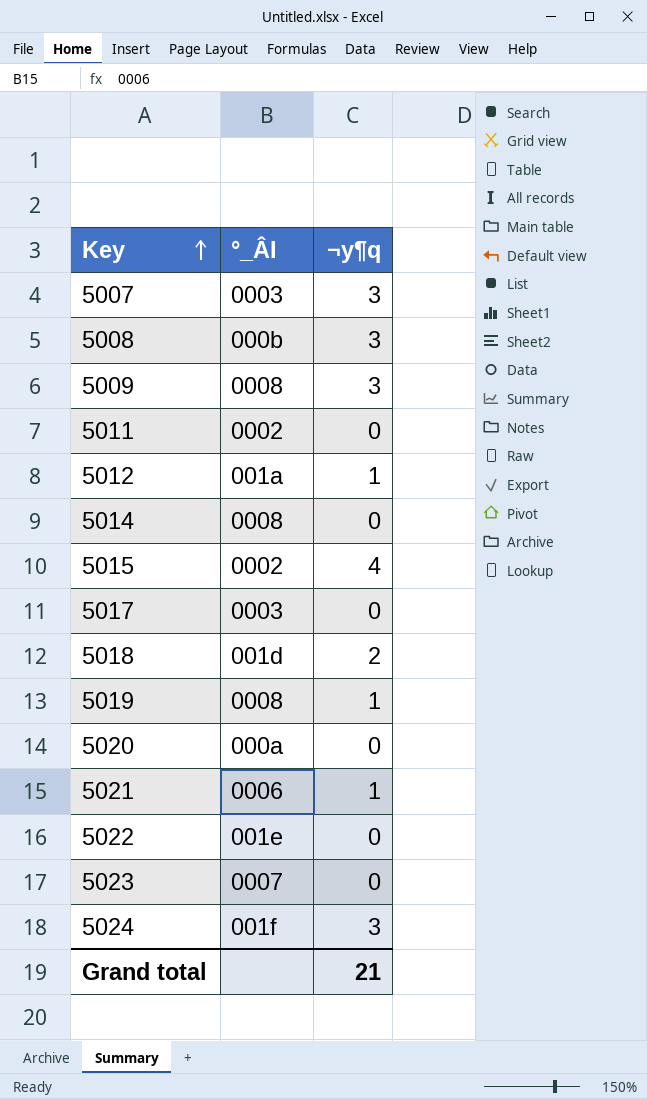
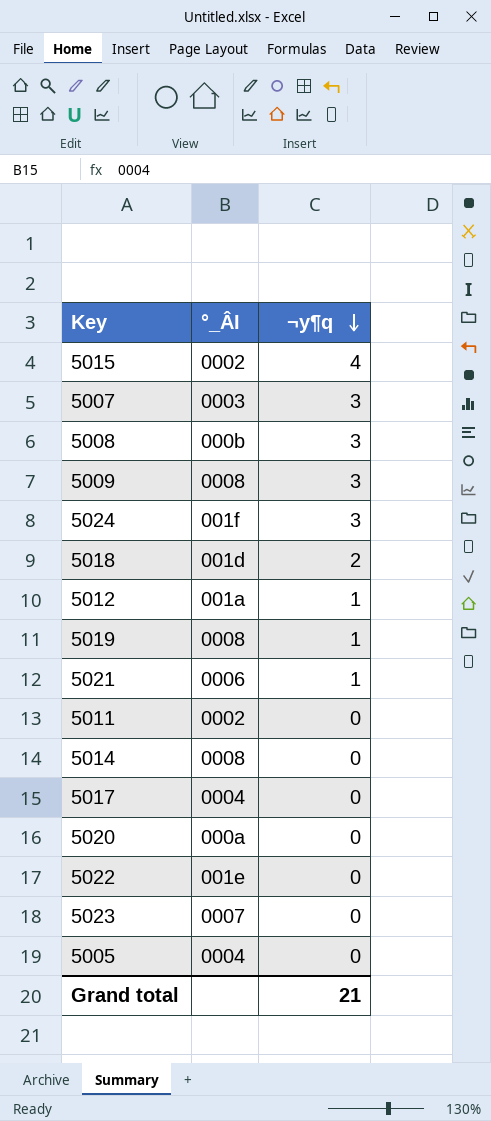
row order: Key ascending -> ¬y¶q descending
5017 | °_ÂI: 0003 -> 0004
row 5005: none -> 0004 | 0

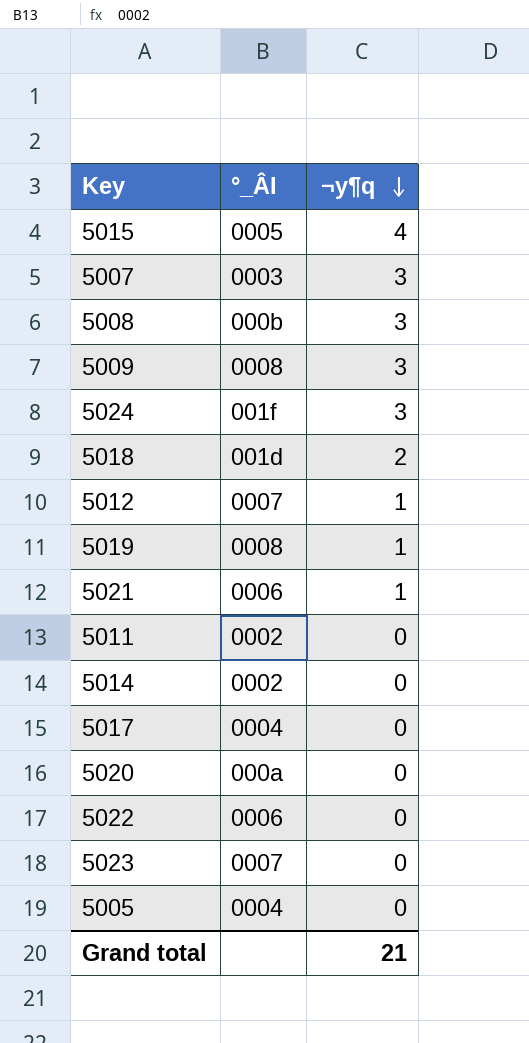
5015 | °_ÂI: 0002 -> 0005
5012 | °_ÂI: 001a -> 0007
5014 | °_ÂI: 0008 -> 0002
5022 | °_ÂI: 001e -> 0006

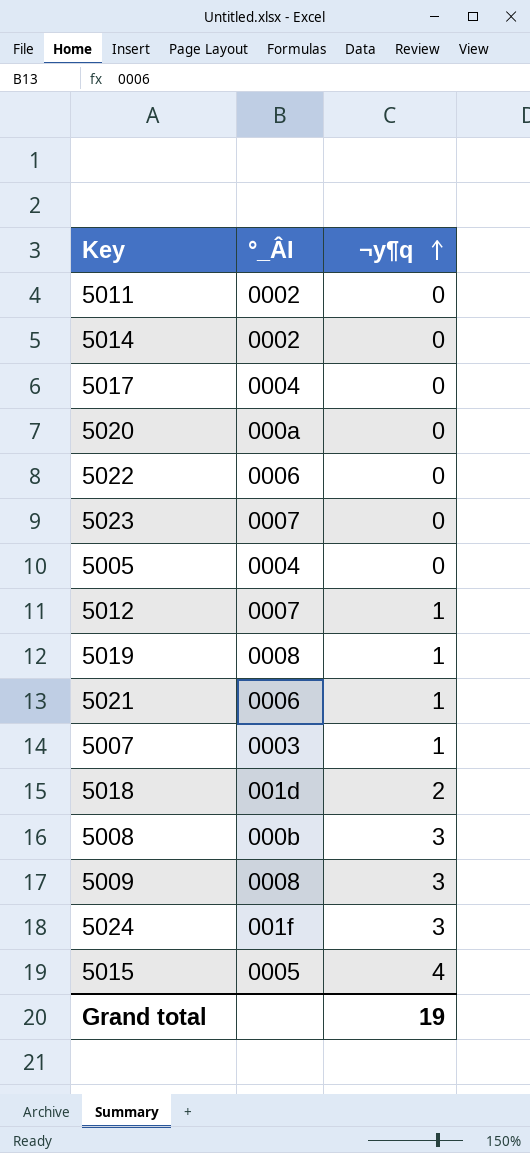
row order: ¬y¶q descending -> ¬y¶q ascending
5007 | ¬y¶q: 3 -> 1
Grand total | ¬y¶q: 21 -> 19

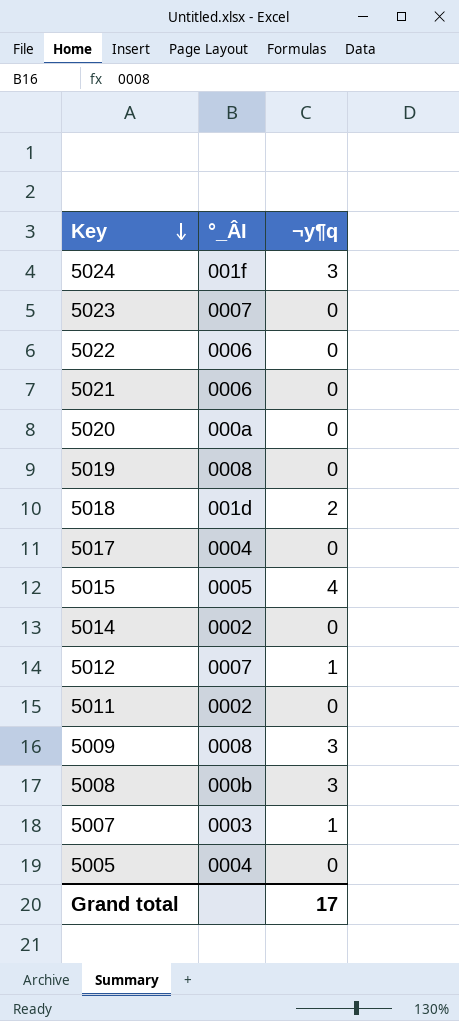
row order: ¬y¶q ascending -> Key descending
5021 | ¬y¶q: 1 -> 0
5019 | ¬y¶q: 1 -> 0
Grand total | ¬y¶q: 19 -> 17

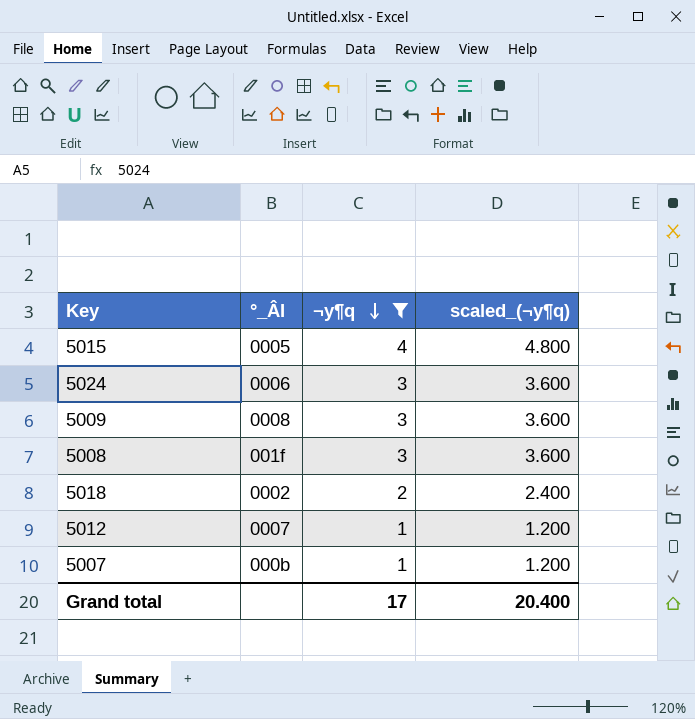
filter: none -> ¬y¶q != 0
row order: Key descending -> ¬y¶q descending
column scaled_(¬y¶q) | formula: none -> [¬y¶q] * 1.2
5024 | °_ÂI: 001f -> 0006
5008 | °_ÂI: 000b -> 001f
5018 | °_ÂI: 001d -> 0002
5007 | °_ÂI: 0003 -> 000b

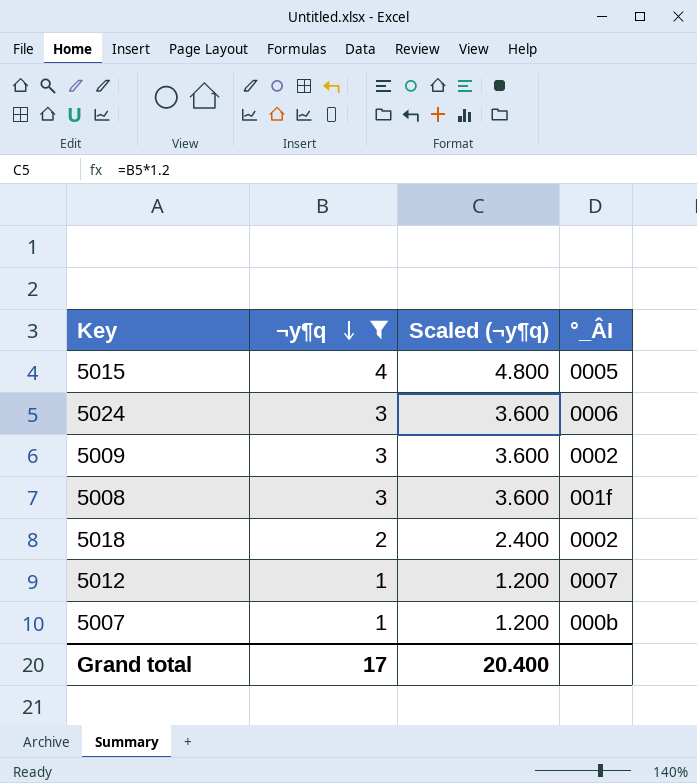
column name: scaled_(¬y¶q) -> Scaled (¬y¶q)
column °_ÂI | position: 2 -> 4
5009 | °_ÂI: 0008 -> 0002

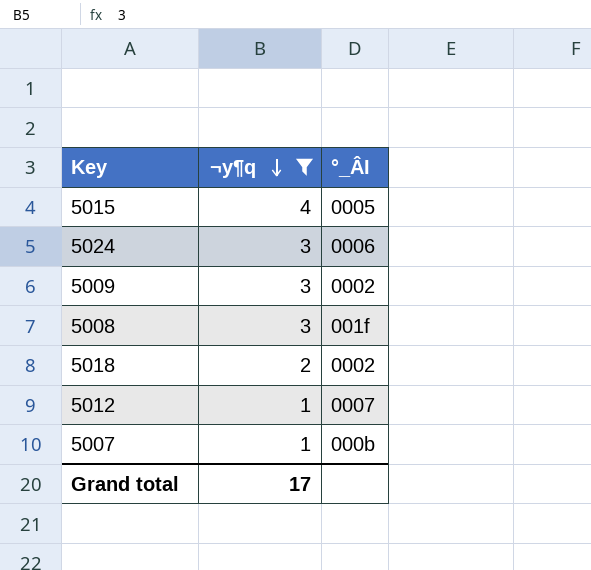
column Scaled (¬y¶q) | formula: [¬y¶q] * 1.2 -> none

